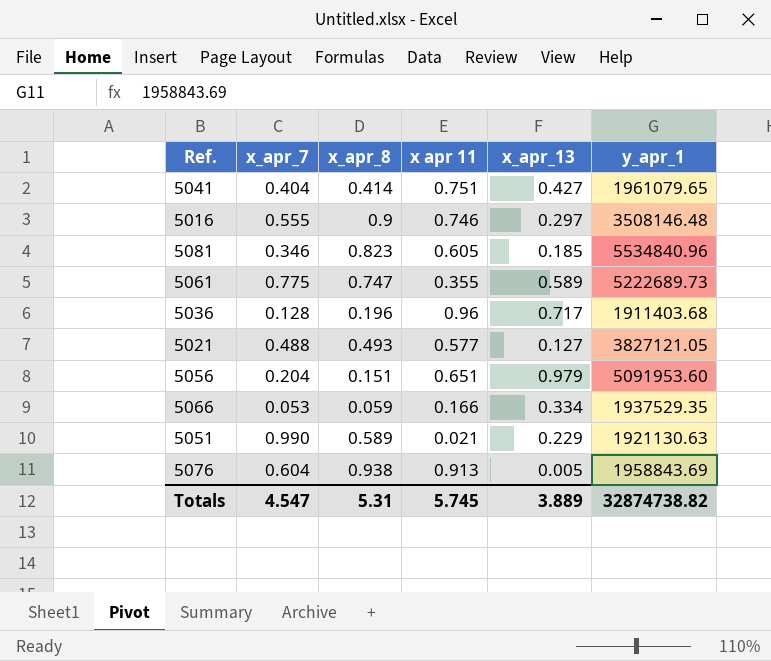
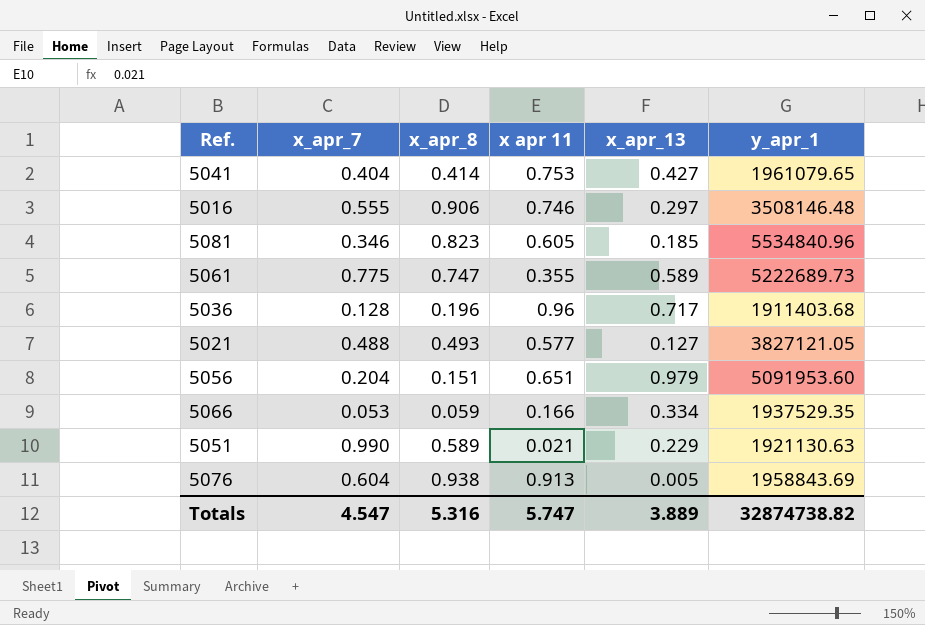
5041 | x apr 11: 0.751 -> 0.753
5016 | x_apr_8: 0.9 -> 0.906
Totals | x_apr_8: 5.31 -> 5.316
Totals | x apr 11: 5.745 -> 5.747

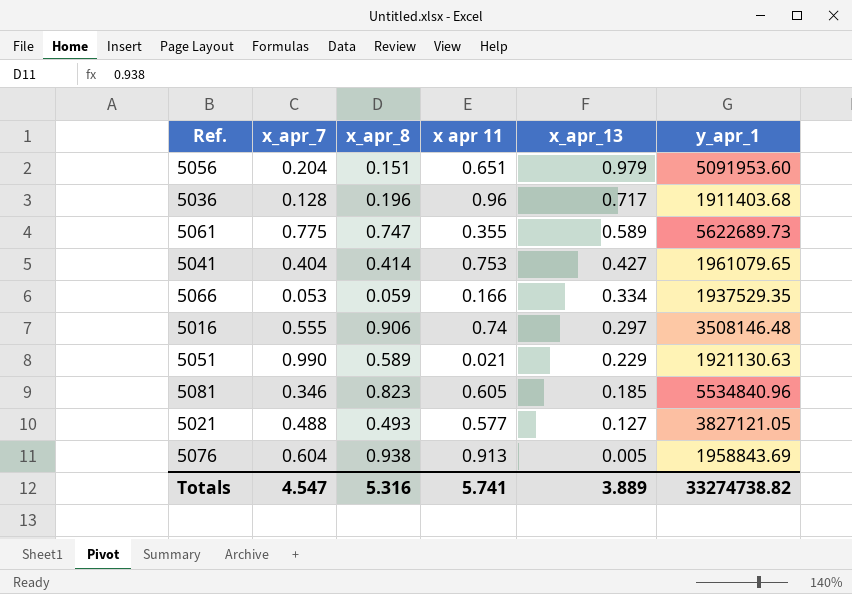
row order: none -> x_apr_13 descending
5061 | y_apr_1: 5222689.73 -> 5622689.73
5016 | x apr 11: 0.746 -> 0.74
Totals | x apr 11: 5.747 -> 5.741
Totals | y_apr_1: 32874738.82 -> 33274738.82

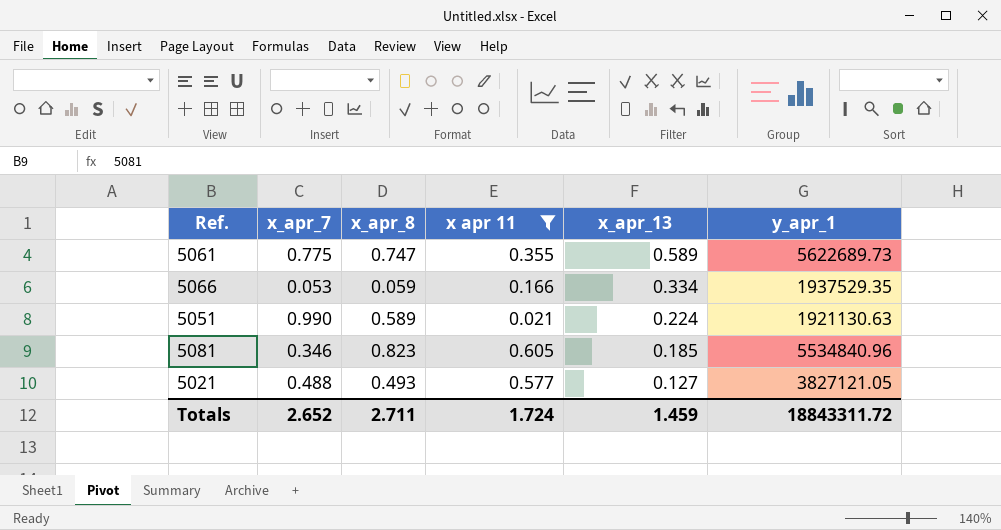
filter: none -> x apr 11 <= 0.605
5051 | x_apr_13: 0.229 -> 0.224
Totals | x_apr_7: 4.547 -> 2.652
Totals | x_apr_8: 5.316 -> 2.711
Totals | x apr 11: 5.741 -> 1.724
Totals | x_apr_13: 3.889 -> 1.459
Totals | y_apr_1: 33274738.82 -> 18843311.72

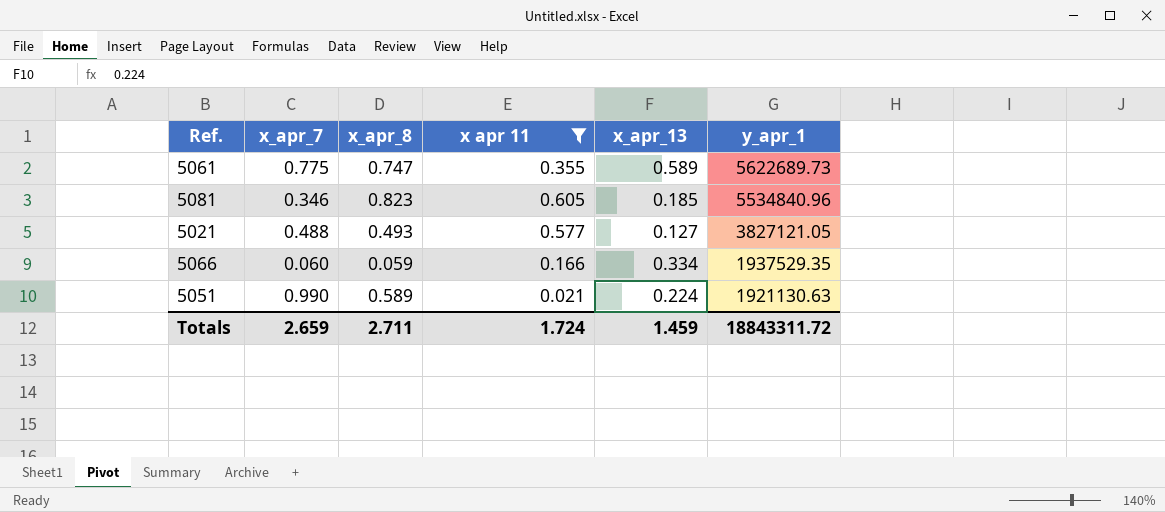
row order: x_apr_13 descending -> y_apr_1 descending
5066 | x_apr_7: 0.053 -> 0.060
Totals | x_apr_7: 2.652 -> 2.659

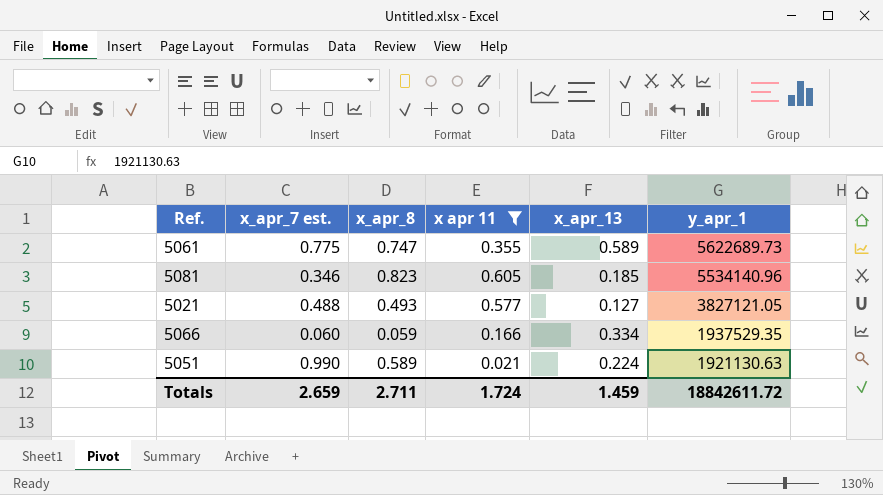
column name: x_apr_7 -> x_apr_7 est.
5081 | y_apr_1: 5534840.96 -> 5534140.96
Totals | y_apr_1: 18843311.72 -> 18842611.72

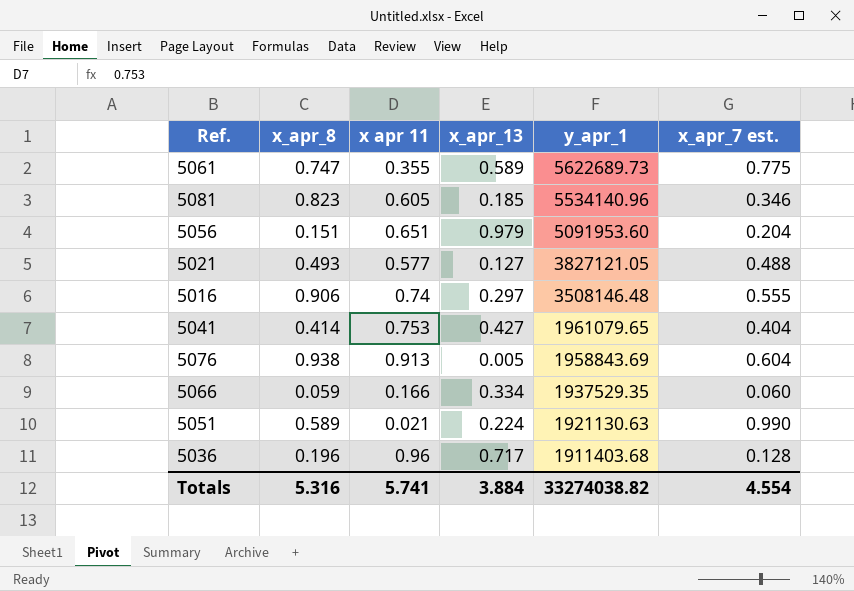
filter: x apr 11 <= 0.605 -> none
column x_apr_7 est. | position: 2 -> 6
Totals | x_apr_8: 2.711 -> 5.316
Totals | x apr 11: 1.724 -> 5.741
Totals | x_apr_13: 1.459 -> 3.884
Totals | y_apr_1: 18842611.72 -> 33274038.82
Totals | x_apr_7 est.: 2.659 -> 4.554

